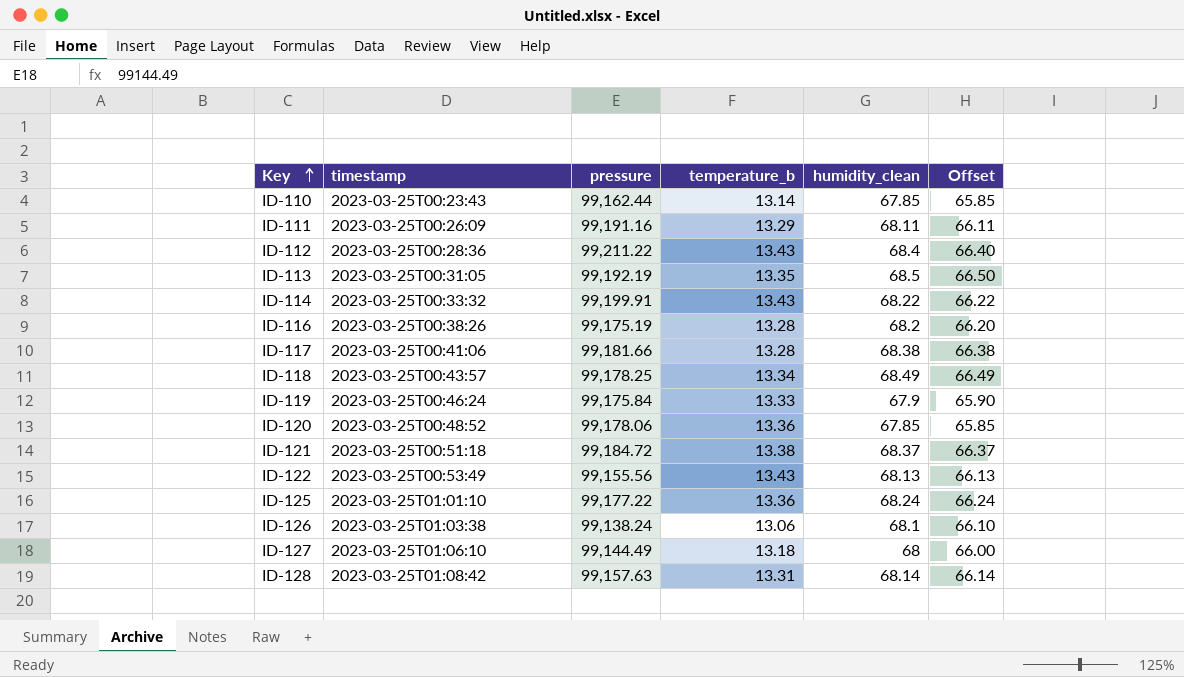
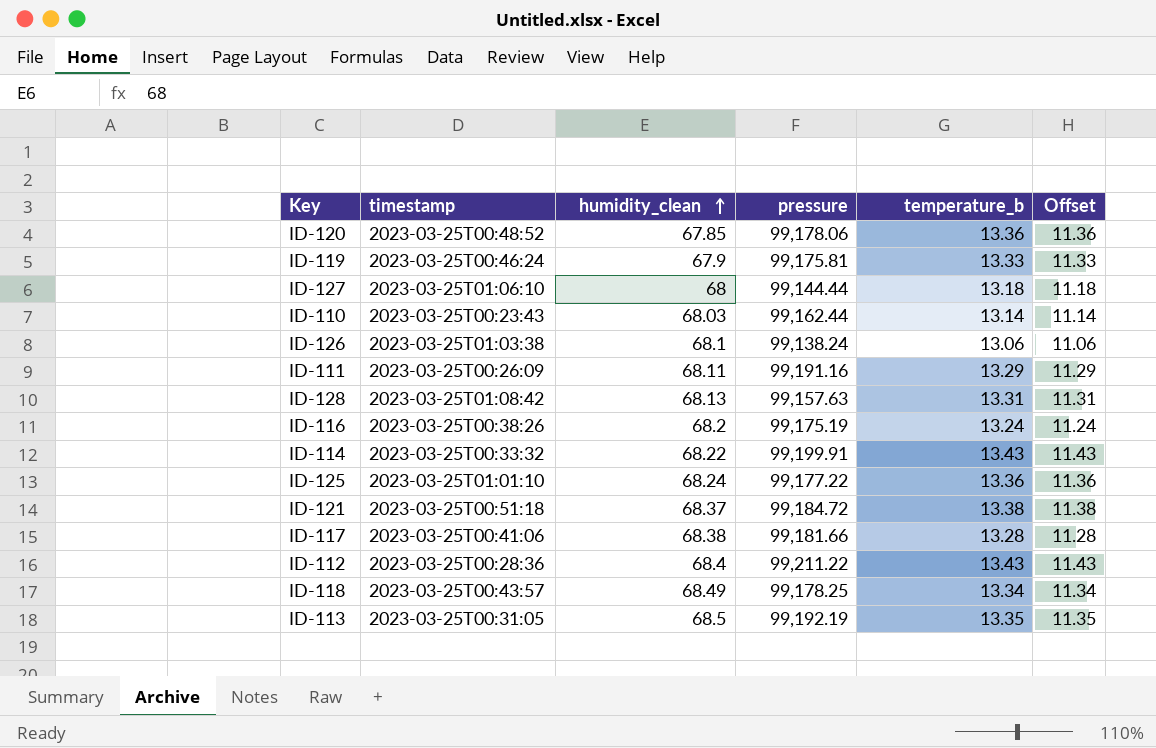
row order: Key ascending -> humidity_clean ascending
column humidity_clean | position: 5 -> 3
column Offset | formula: [humidity_clean] - 2 -> [temperature_b] - 2
row ID-122: 2023-03-25T00:53:49 | 99,155.56 | 13.43 | 68.13 | 66.13 -> none
ID-119 | pressure: 99,175.84 -> 99,175.81
ID-127 | pressure: 99,144.49 -> 99,144.44
ID-110 | humidity_clean: 67.85 -> 68.03
ID-128 | humidity_clean: 68.14 -> 68.13
ID-116 | temperature_b: 13.28 -> 13.24

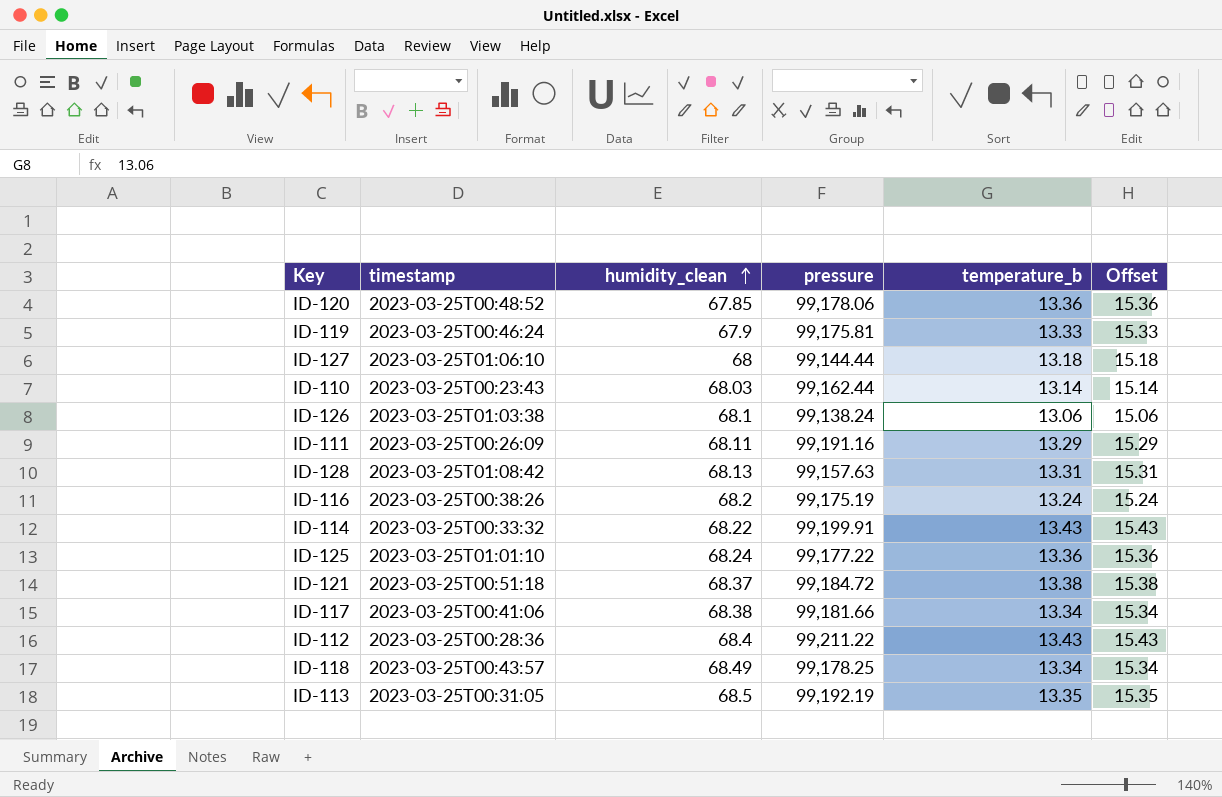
column Offset | formula: [temperature_b] - 2 -> [temperature_b] + 2
ID-117 | temperature_b: 13.28 -> 13.34

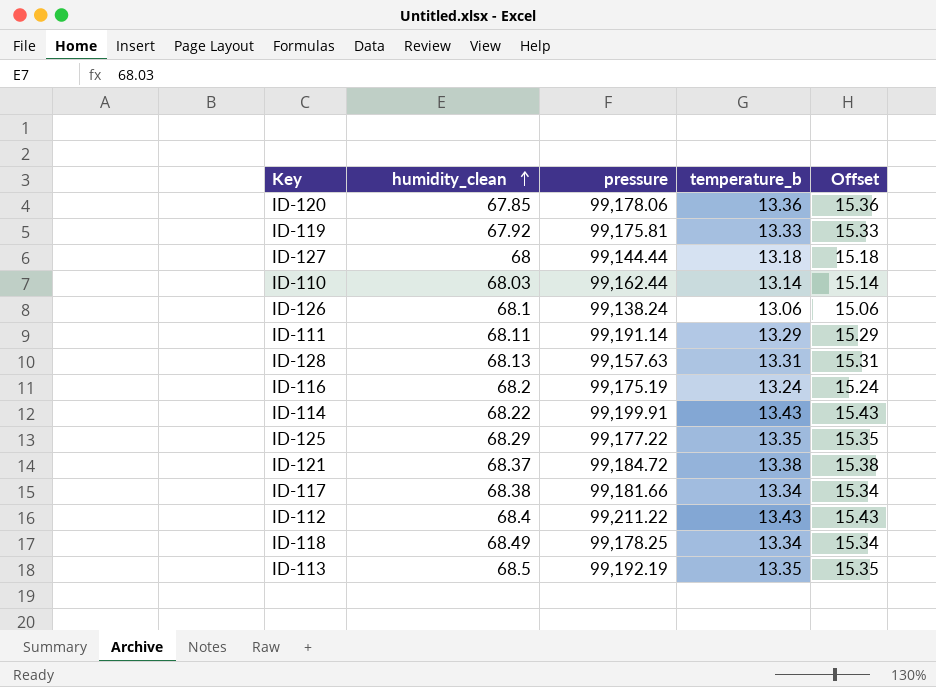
column timestamp | position: 2 -> none
ID-119 | humidity_clean: 67.9 -> 67.92
ID-111 | pressure: 99,191.16 -> 99,191.14
ID-125 | humidity_clean: 68.24 -> 68.29
ID-125 | temperature_b: 13.36 -> 13.35
ID-125 | Offset: 15.36 -> 15.35

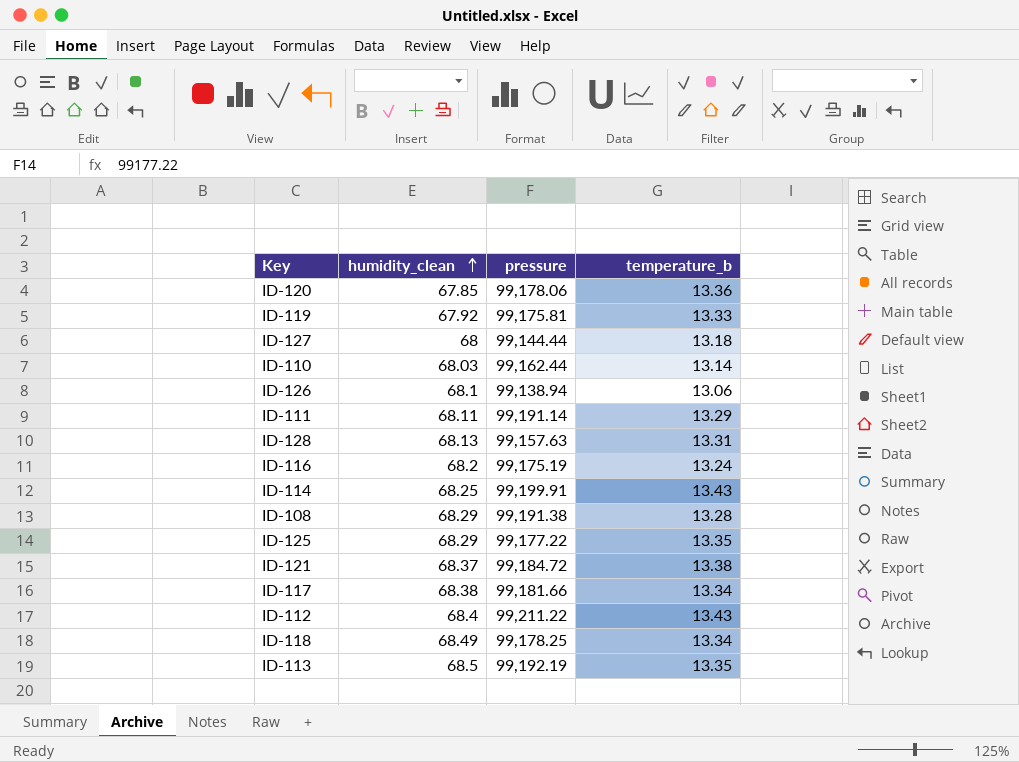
column Offset | formula: [temperature_b] + 2 -> none
ID-126 | pressure: 99,138.24 -> 99,138.94
ID-114 | humidity_clean: 68.22 -> 68.25
row ID-108: none -> 68.29 | 99,191.38 | 13.28

